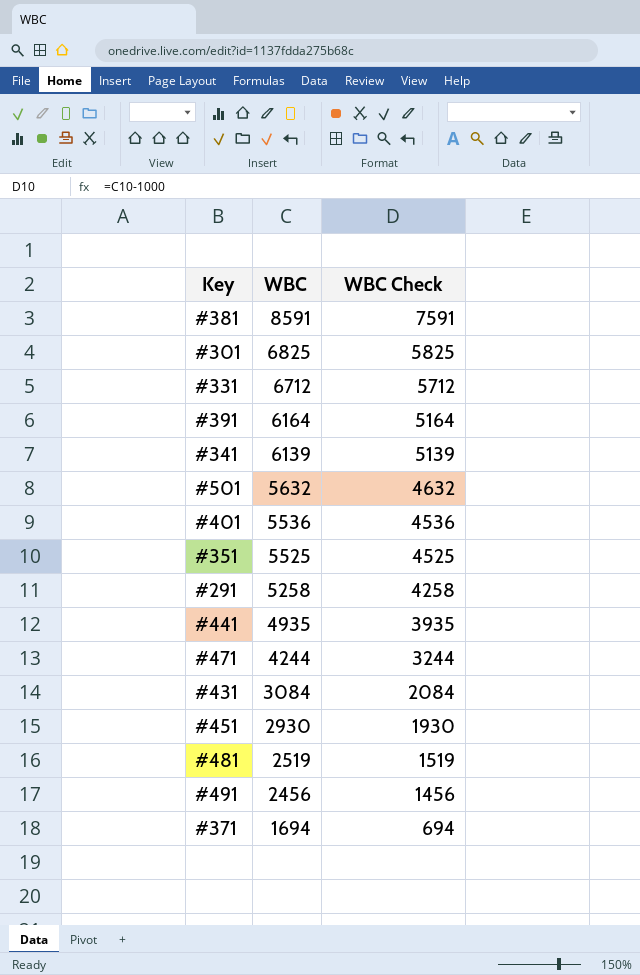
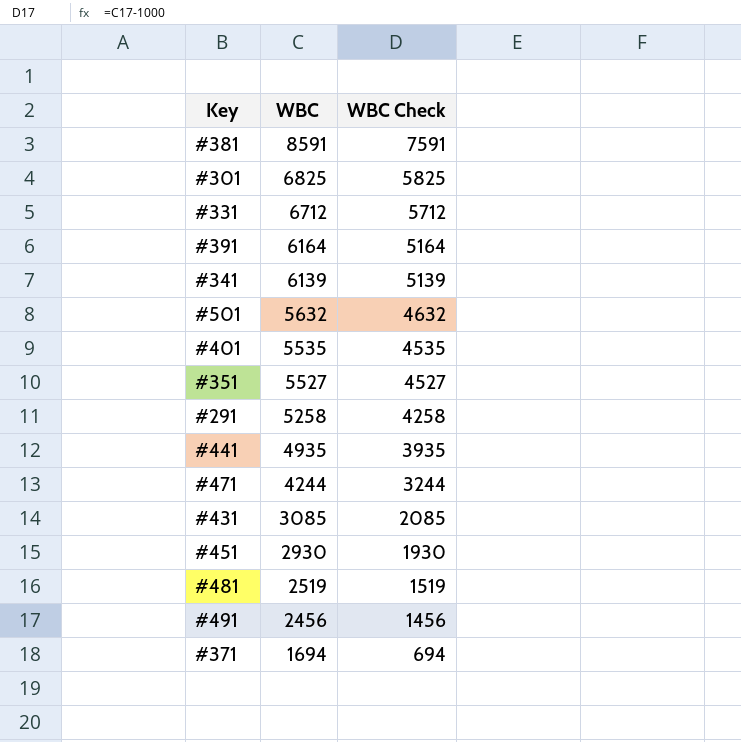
#401 | WBC: 5536 -> 5535
#401 | WBC Check: 4536 -> 4535
#351 | WBC: 5525 -> 5527
#351 | WBC Check: 4525 -> 4527
#431 | WBC: 3084 -> 3085
#431 | WBC Check: 2084 -> 2085

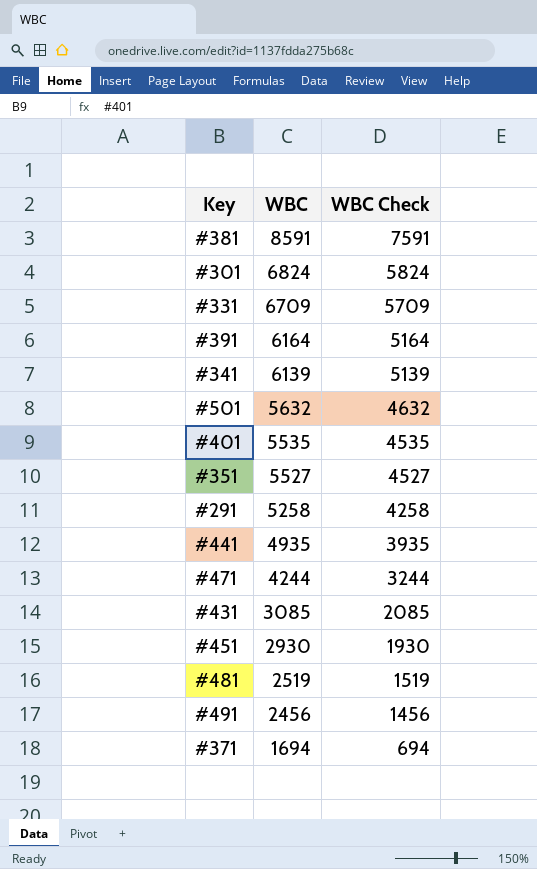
#301 | WBC: 6825 -> 6824
#301 | WBC Check: 5825 -> 5824
#331 | WBC: 6712 -> 6709
#331 | WBC Check: 5712 -> 5709

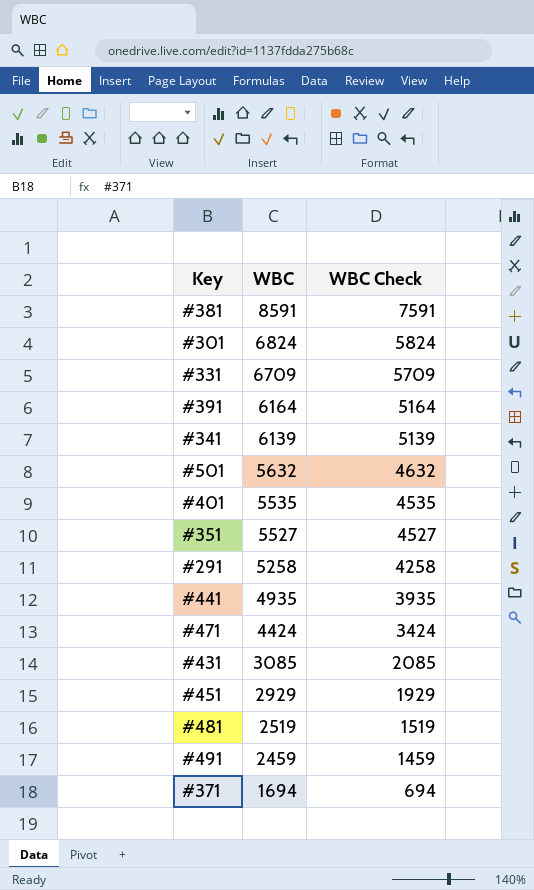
#471 | WBC: 4244 -> 4424
#471 | WBC Check: 3244 -> 3424
#451 | WBC: 2930 -> 2929
#451 | WBC Check: 1930 -> 1929
#491 | WBC: 2456 -> 2459
#491 | WBC Check: 1456 -> 1459

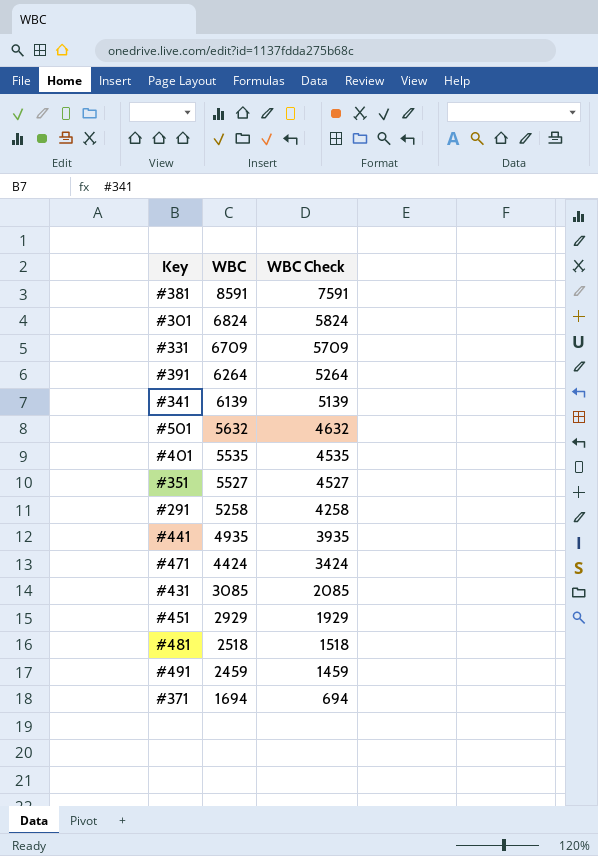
#391 | WBC: 6164 -> 6264
#391 | WBC Check: 5164 -> 5264
#481 | WBC: 2519 -> 2518
#481 | WBC Check: 1519 -> 1518

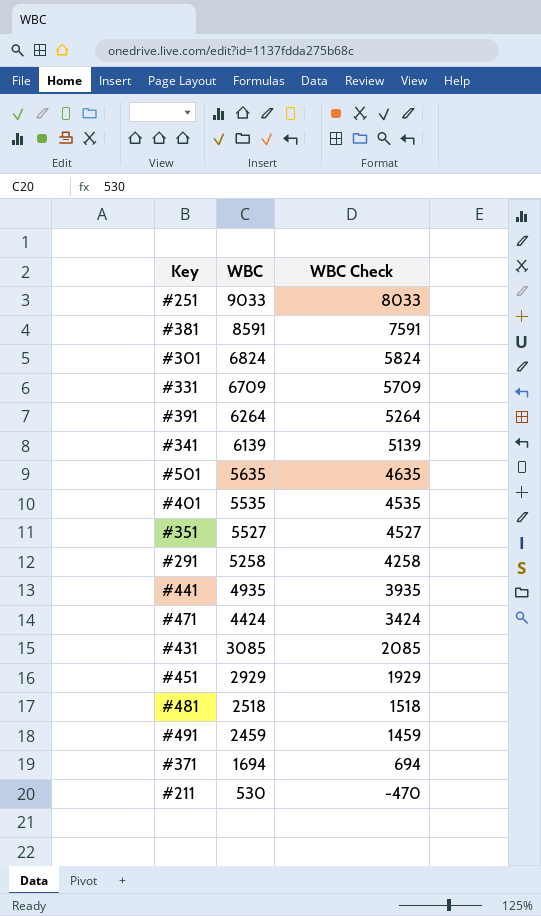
row #251: none -> 9033 | 8033
#501 | WBC: 5632 -> 5635
#501 | WBC Check: 4632 -> 4635
row #211: none -> 530 | -470

